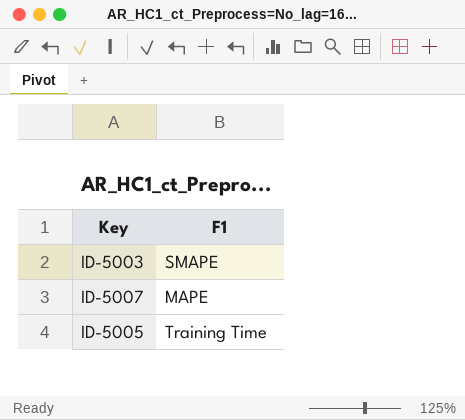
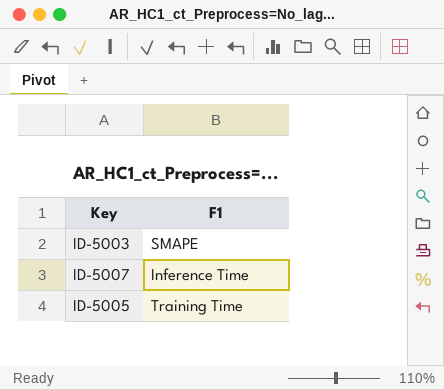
ID-5007 | F1: MAPE -> Inference Time

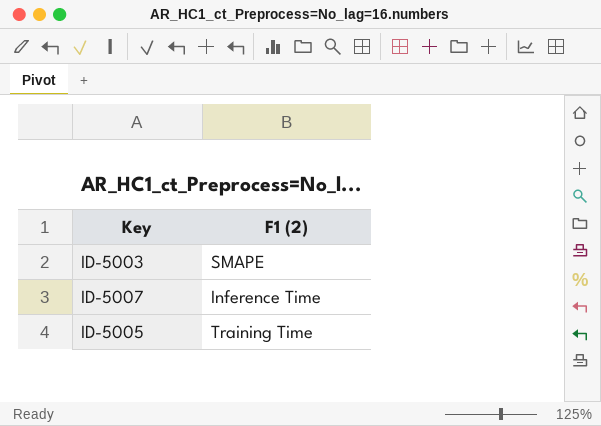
column name: F1 -> F1 (2)

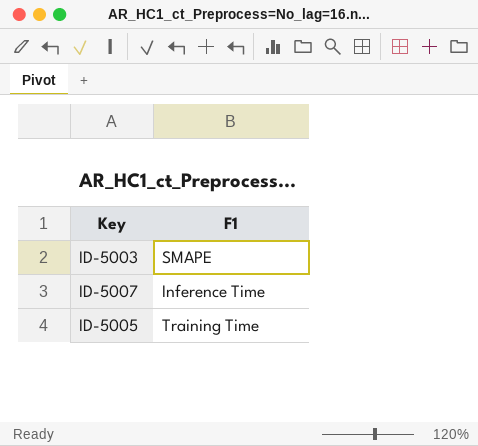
column name: F1 (2) -> F1

